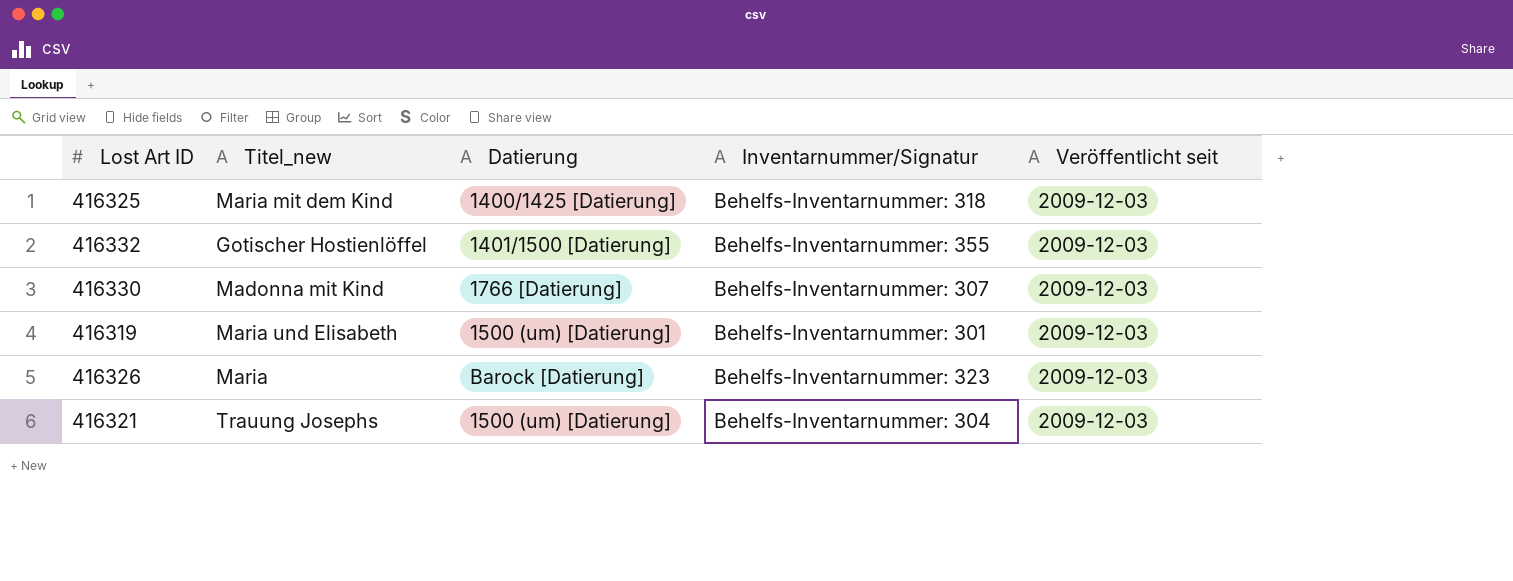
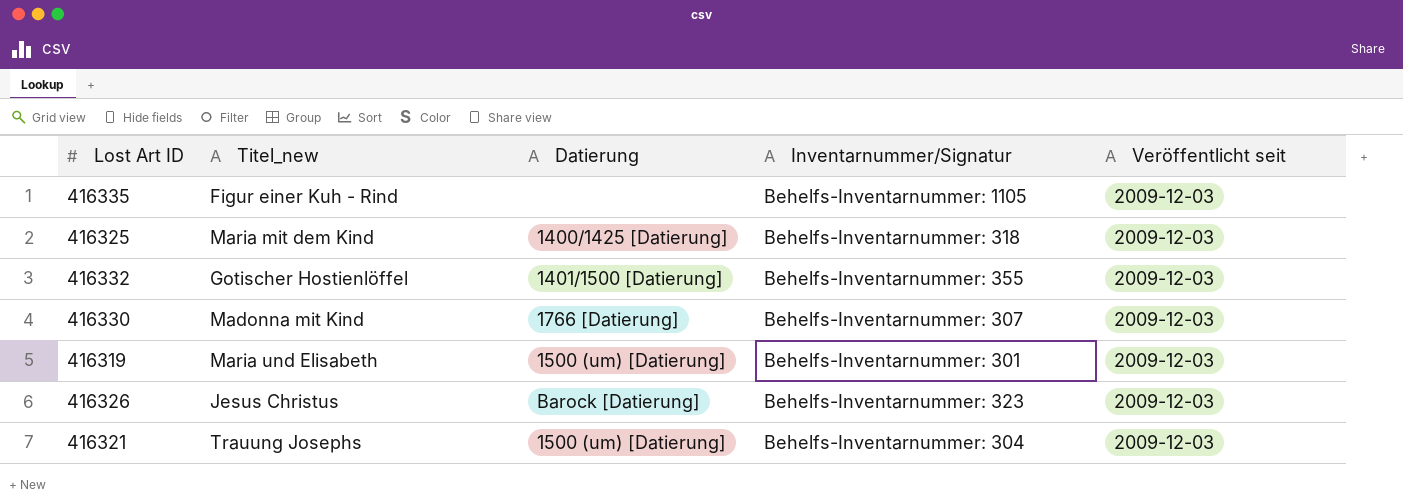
row 416335: none -> Figur einer Kuh - Rind | none | Behelfs-Inventarnummer: 1105 | 2009-12-03
416326 | Titel_new: Maria -> Jesus Christus

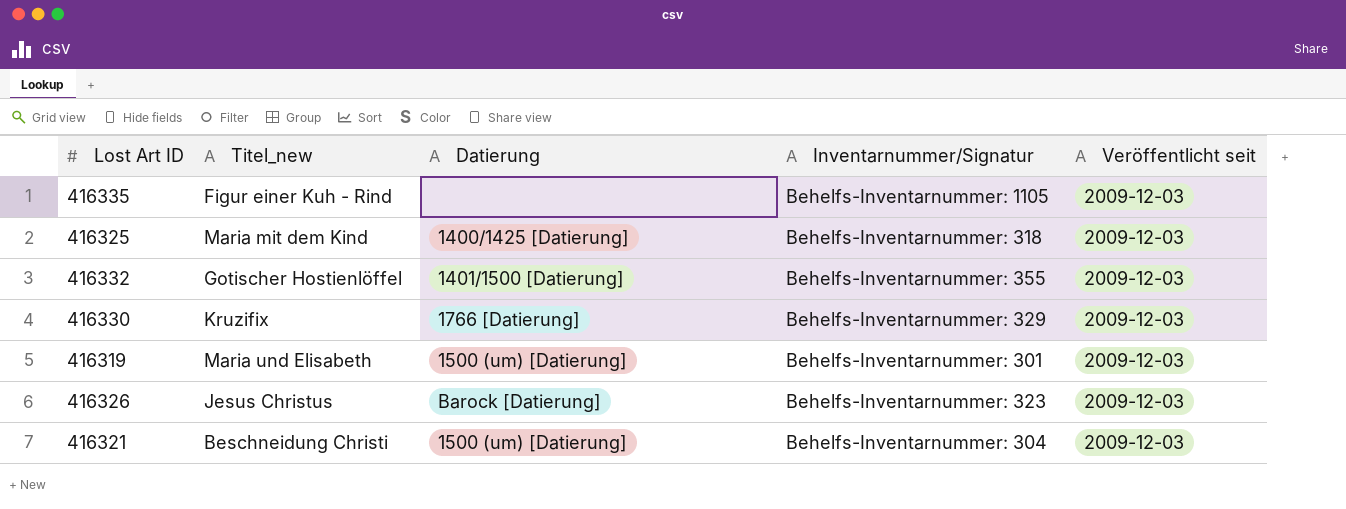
416330 | Titel_new: Madonna mit Kind -> Kruzifix
416330 | Inventarnummer/Signatur: Behelfs-Inventarnummer: 307 -> Behelfs-Inventarnummer: 329
416321 | Titel_new: Trauung Josephs -> Beschneidung Christi

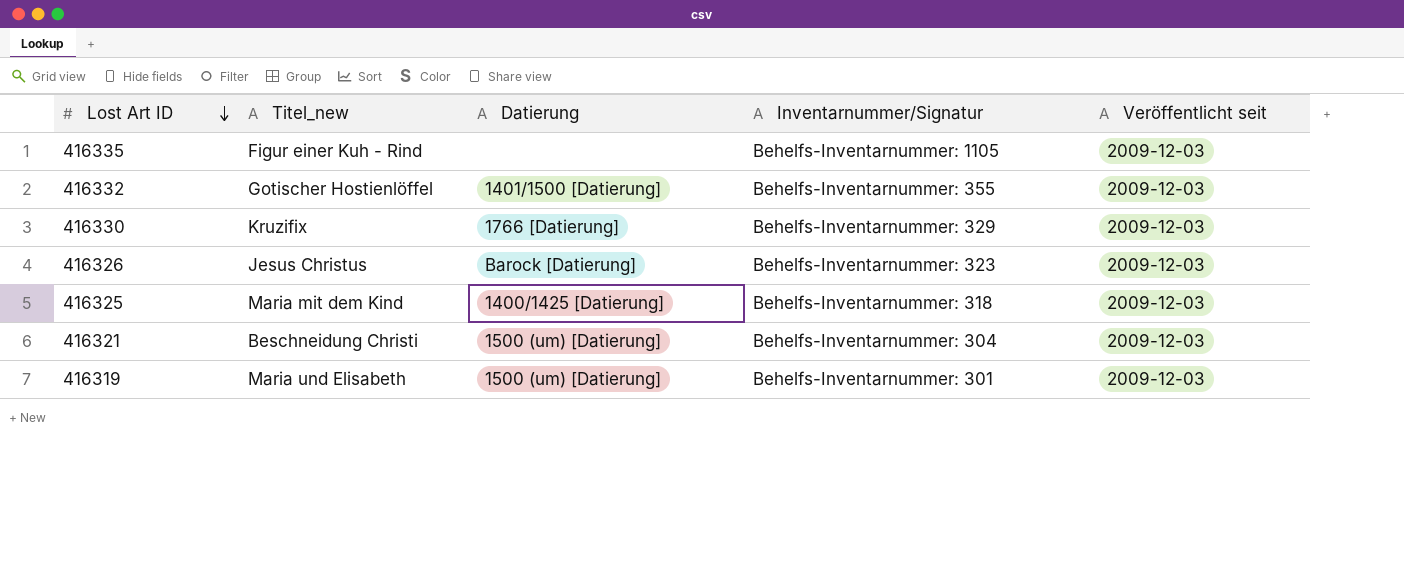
row order: none -> Lost Art ID descending

